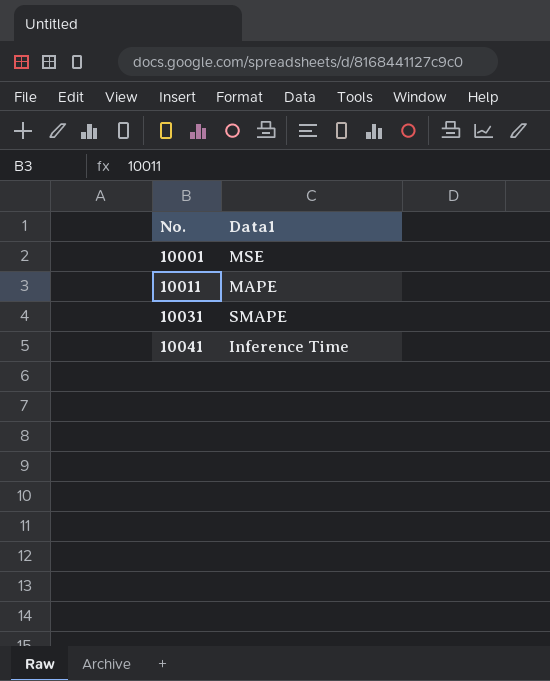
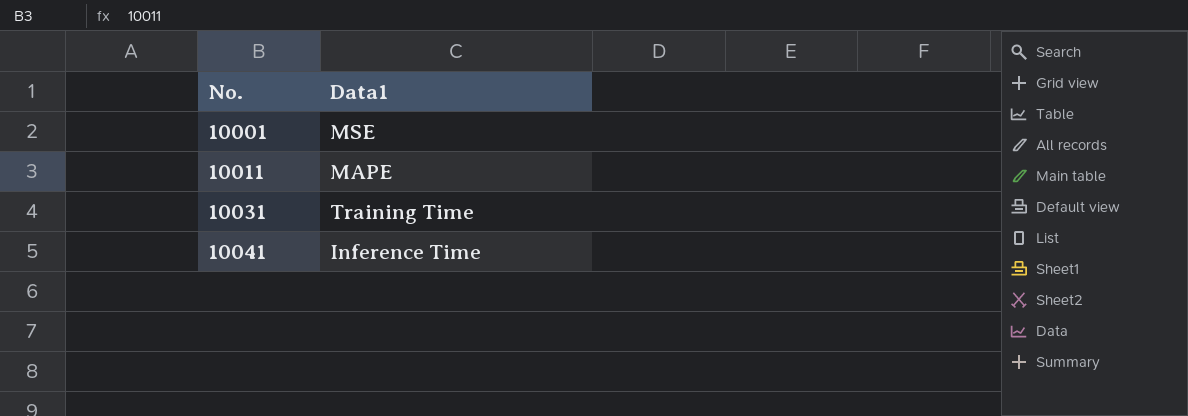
10031 | Data1: SMAPE -> Training Time

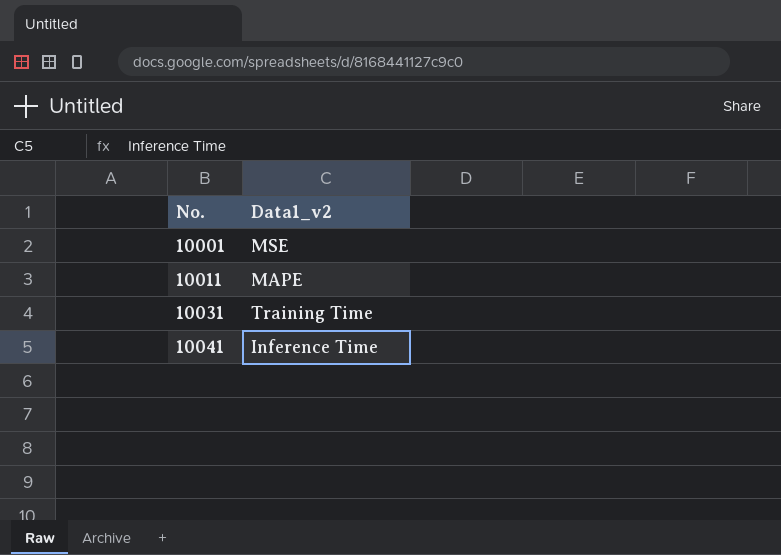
column name: Data1 -> Data1_v2

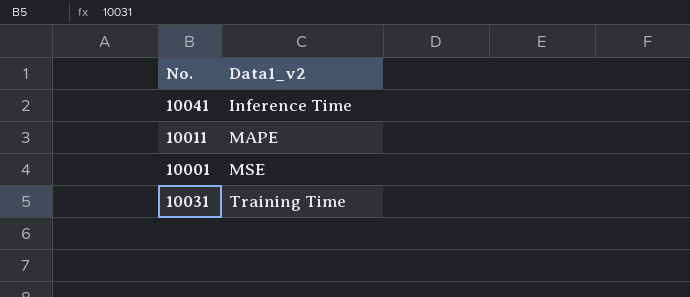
row order: No. ascending -> Data1_v2 ascending

